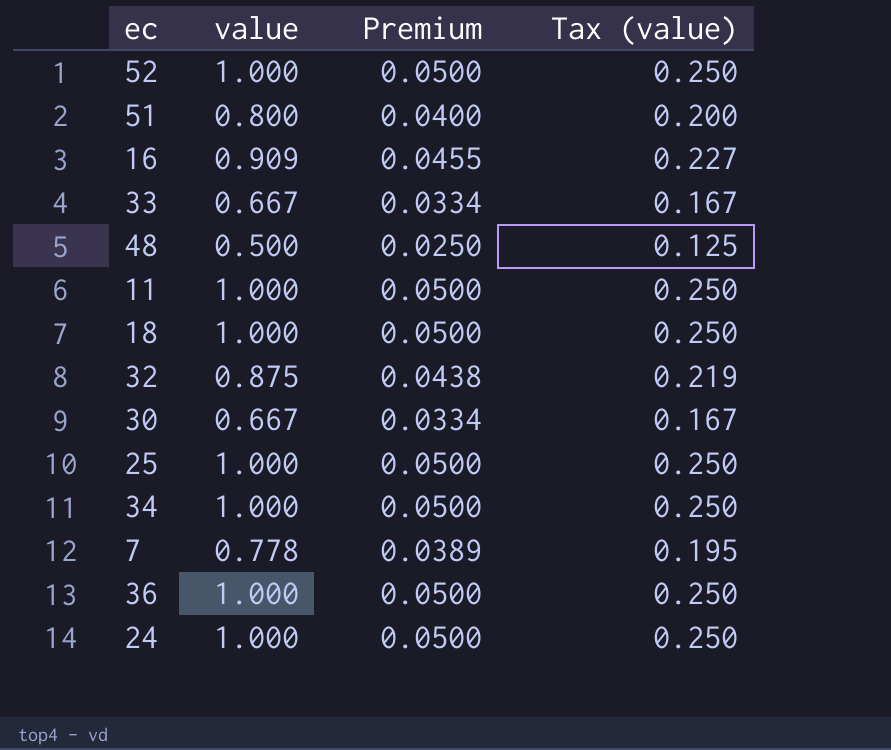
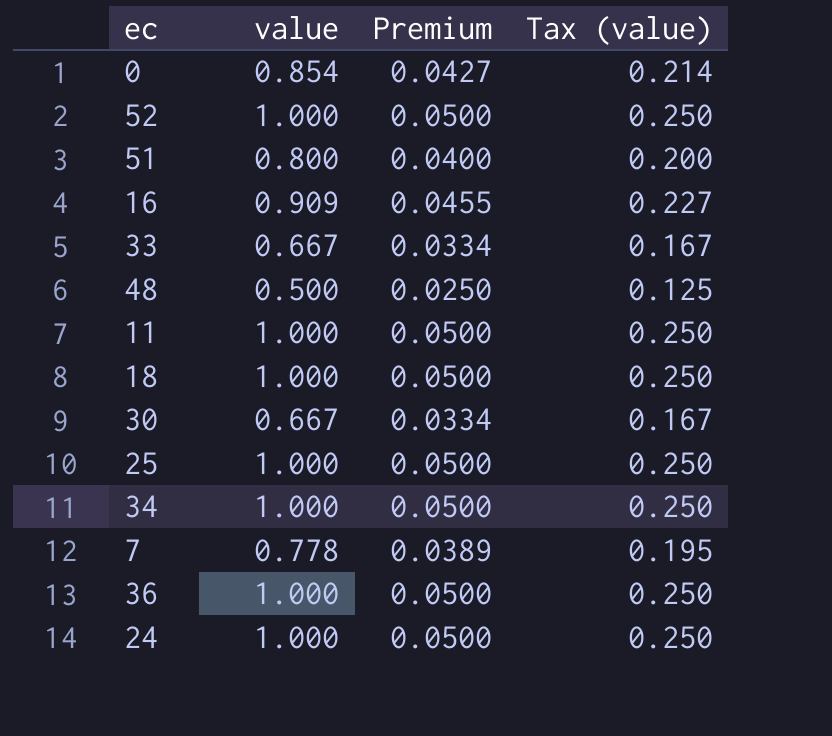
row 32: 0.875 | 0.0438 | 0.219 -> none
row 0: none -> 0.854 | 0.0427 | 0.214

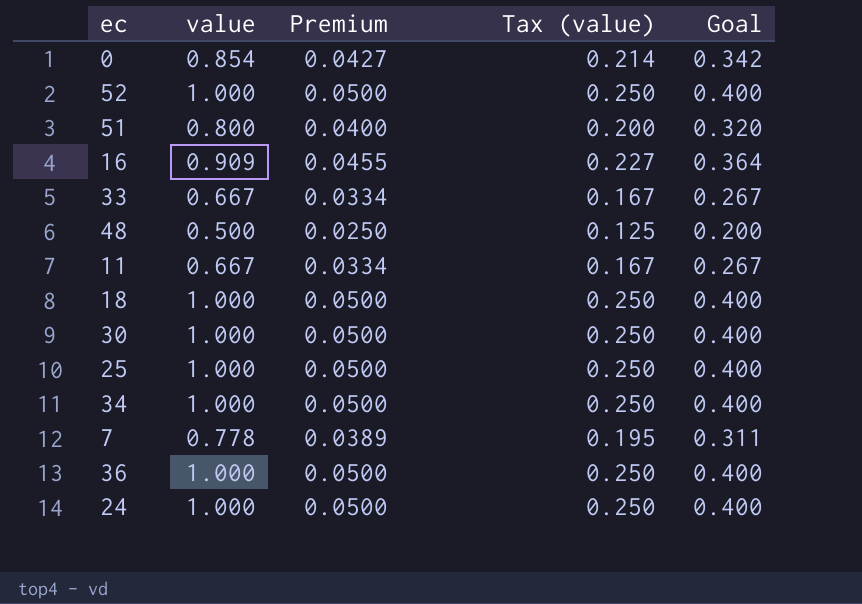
column Goal | formula: none -> [value] * 0.4
11 | value: 1.000 -> 0.667
11 | Premium: 0.0500 -> 0.0334
11 | Tax (value): 0.250 -> 0.167
30 | value: 0.667 -> 1.000
30 | Premium: 0.0334 -> 0.0500
30 | Tax (value): 0.167 -> 0.250

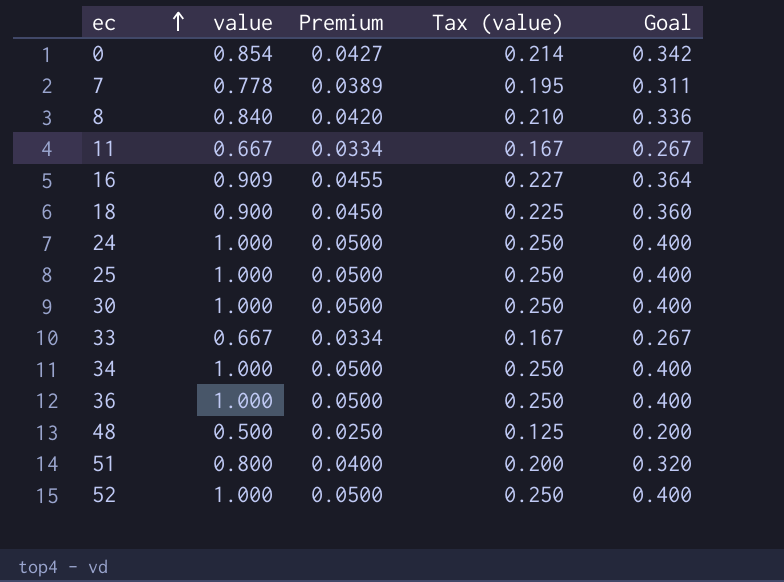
row order: none -> ec ascending
row 8: none -> 0.840 | 0.0420 | 0.210 | 0.336
18 | value: 1.000 -> 0.900
18 | Premium: 0.0500 -> 0.0450
18 | Tax (value): 0.250 -> 0.225
18 | Goal: 0.400 -> 0.360

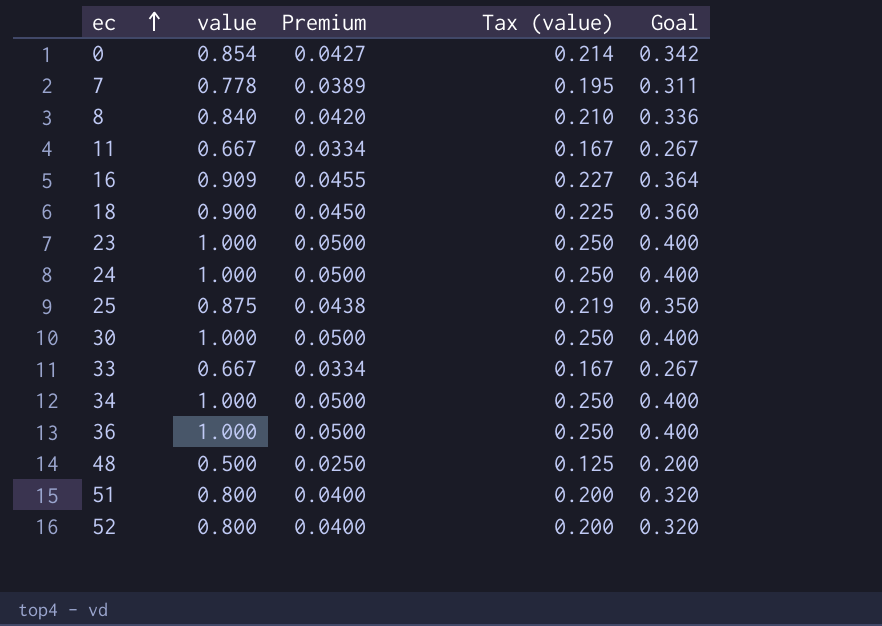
row 23: none -> 1.000 | 0.0500 | 0.250 | 0.400
25 | value: 1.000 -> 0.875
25 | Premium: 0.0500 -> 0.0438
25 | Tax (value): 0.250 -> 0.219
25 | Goal: 0.400 -> 0.350
52 | value: 1.000 -> 0.800
52 | Premium: 0.0500 -> 0.0400
52 | Tax (value): 0.250 -> 0.200
52 | Goal: 0.400 -> 0.320

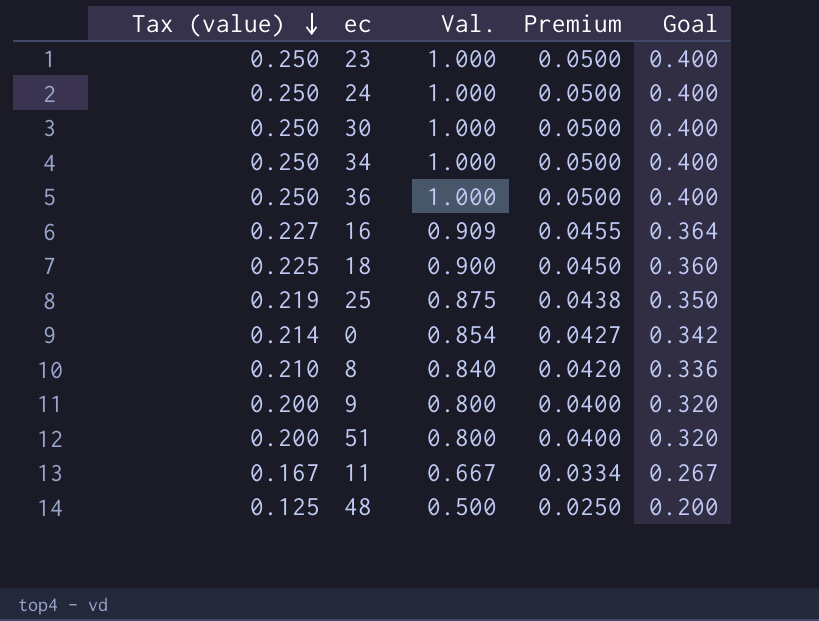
row order: ec ascending -> Tax (value) descending
column Tax (value) | position: 4 -> 1
column name: value -> Val.
row 7: 0.778 | 0.0389 | 0.195 | 0.311 -> none
row 33: 0.667 | 0.0334 | 0.167 | 0.267 -> none
row 52: 0.800 | 0.0400 | 0.200 | 0.320 -> none
row 9: none -> 0.200 | 0.800 | 0.0400 | 0.320

